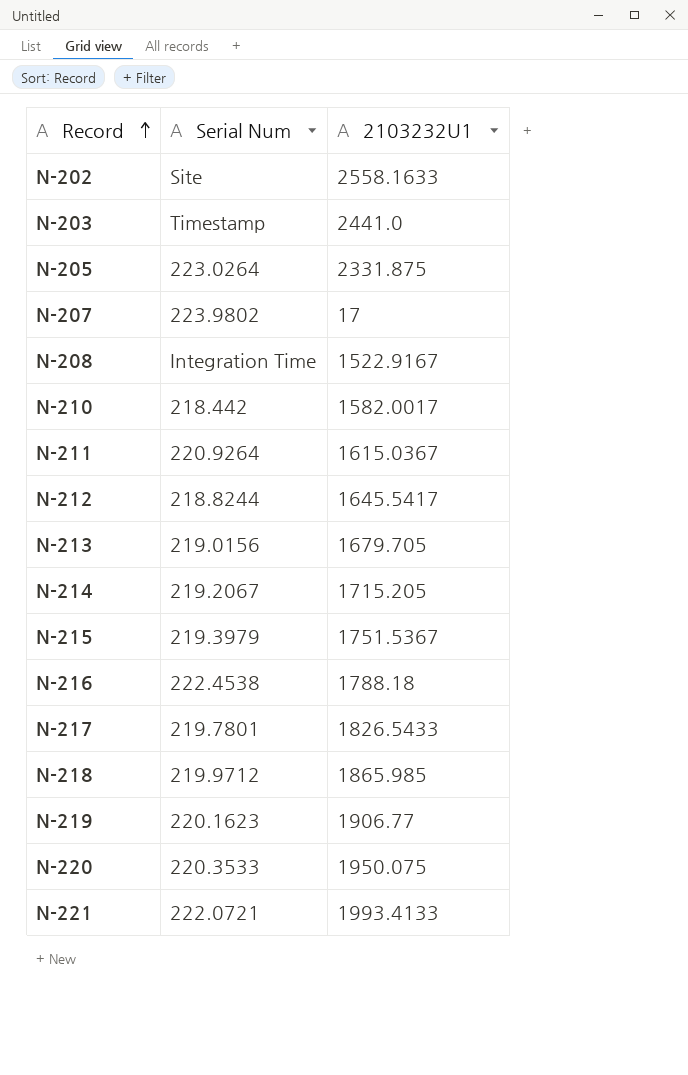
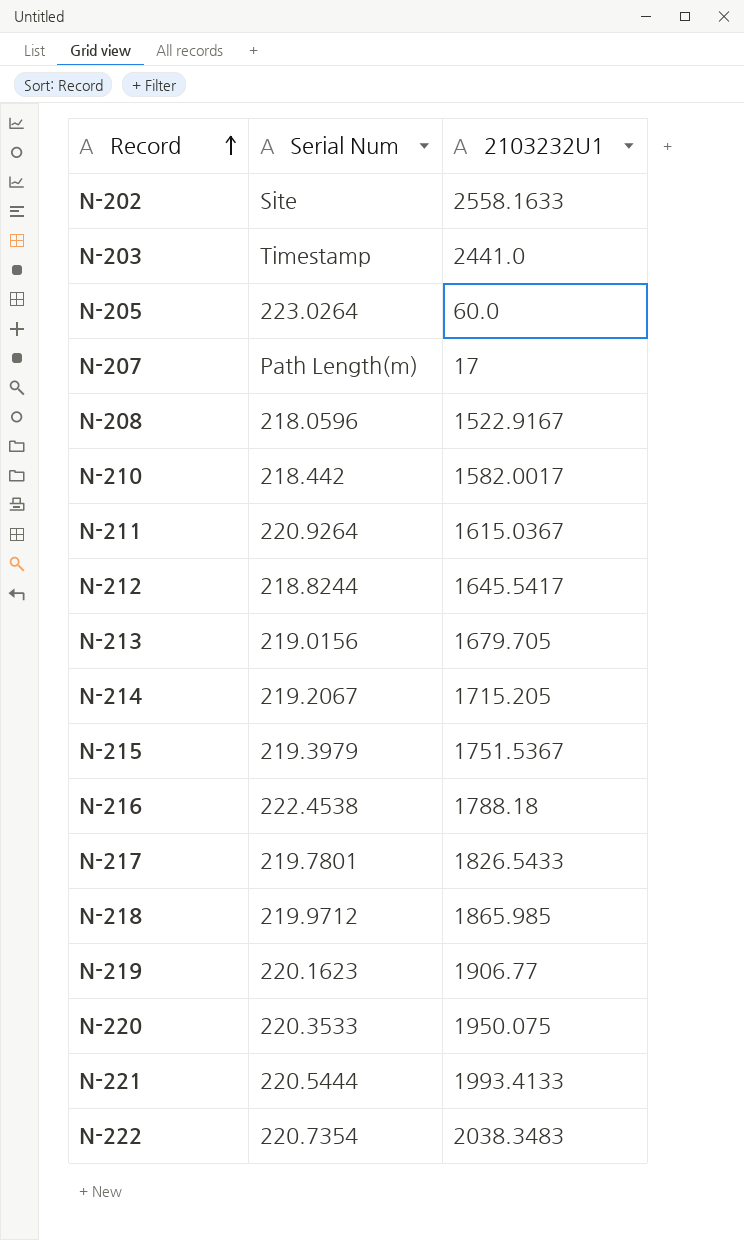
N-205 | 2103232U1: 2331.875 -> 60.0
N-207 | Serial Num: 223.9802 -> Path Length(m)
N-208 | Serial Num: Integration Time -> 218.0596
N-221 | Serial Num: 222.0721 -> 220.5444
row N-222: none -> 220.7354 | 2038.3483

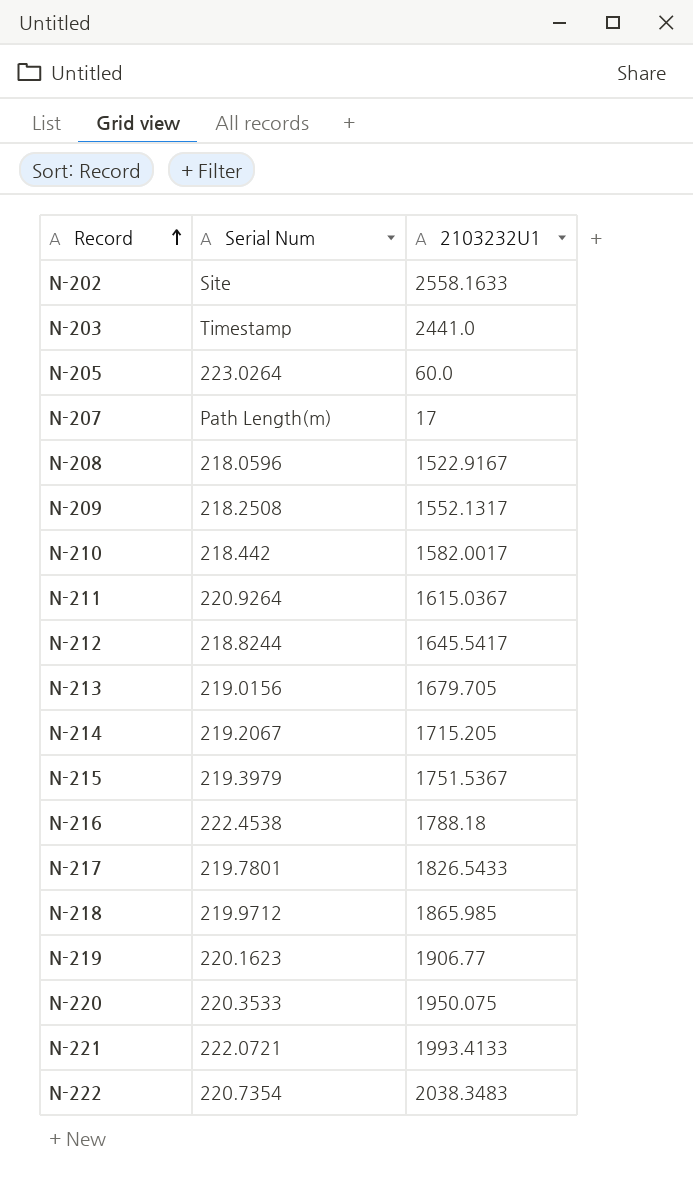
row N-209: none -> 218.2508 | 1552.1317
N-221 | Serial Num: 220.5444 -> 222.0721

